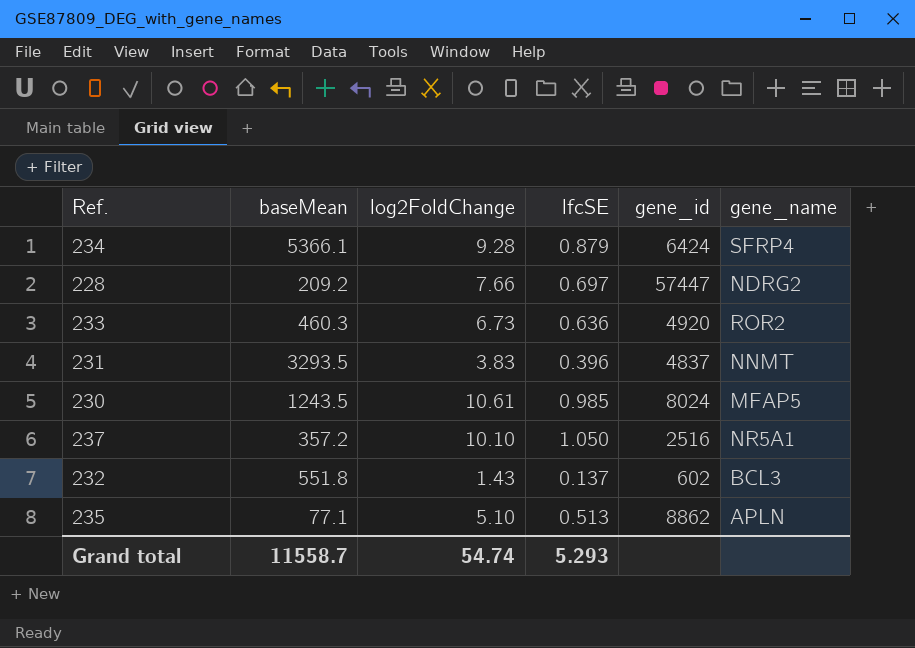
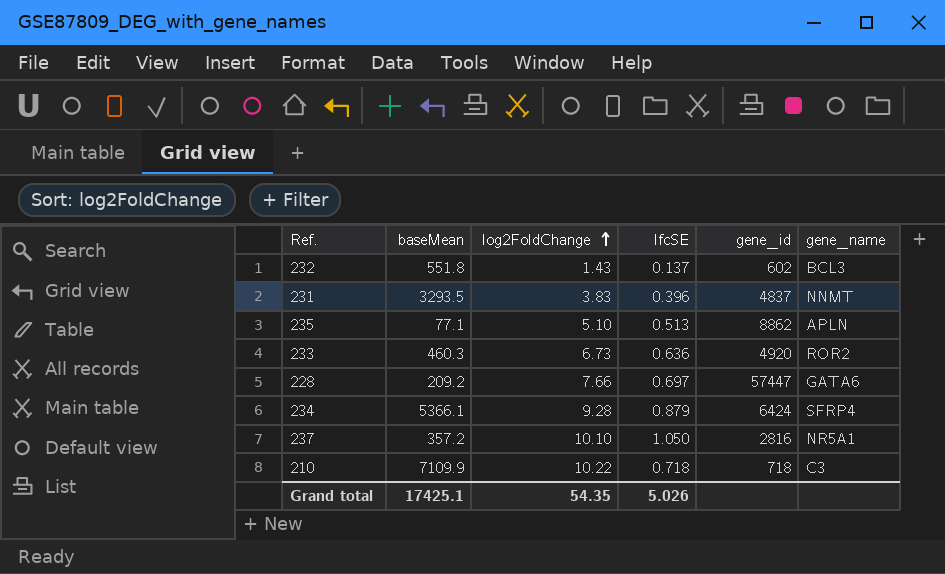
row order: none -> log2FoldChange ascending
row 230: 1243.5 | 10.61 | 0.985 | 8024 | MFAP5 -> none
228 | gene_name: NDRG2 -> GATA6
237 | gene_id: 2516 -> 2816
row 210: none -> 7109.9 | 10.22 | 0.718 | 718 | C3
Grand total | baseMean: 11558.7 -> 17425.1
Grand total | log2FoldChange: 54.74 -> 54.35
Grand total | lfcSE: 5.293 -> 5.026

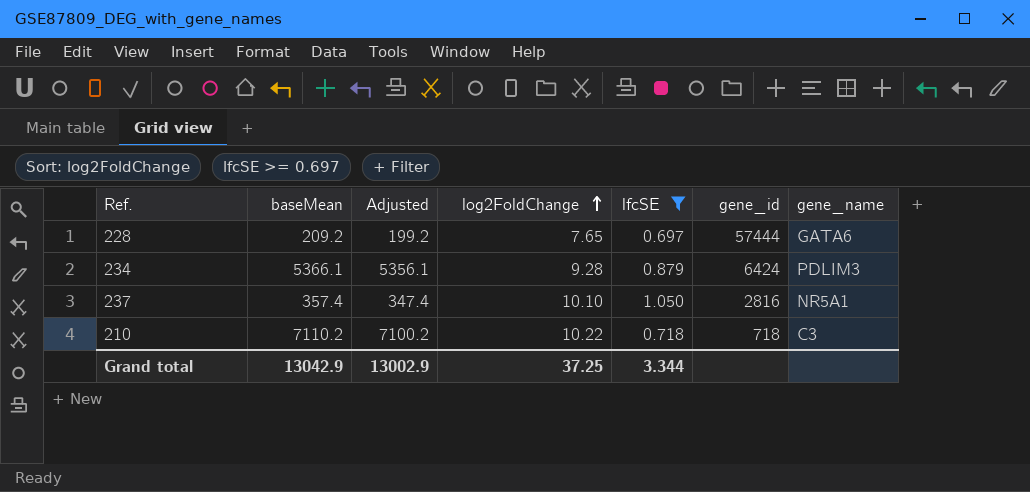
filter: none -> lfcSE >= 0.697
column Adjusted | formula: none -> [baseMean] - 10
228 | log2FoldChange: 7.66 -> 7.65
228 | gene_id: 57447 -> 57444
234 | gene_name: SFRP4 -> PDLIM3
237 | baseMean: 357.2 -> 357.4
210 | baseMean: 7109.9 -> 7110.2
Grand total | baseMean: 17425.1 -> 13042.9
Grand total | log2FoldChange: 54.35 -> 37.25
Grand total | lfcSE: 5.026 -> 3.344

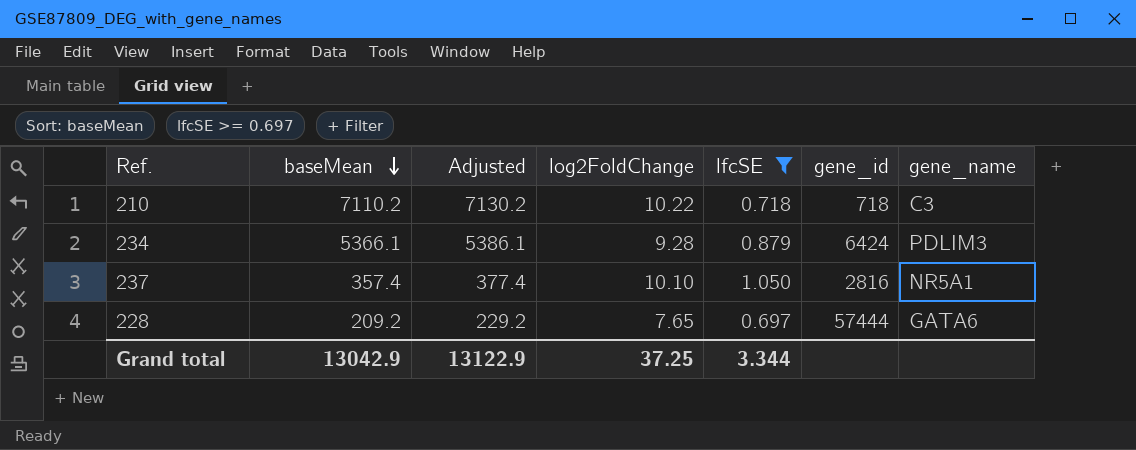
row order: log2FoldChange ascending -> baseMean descending
column Adjusted | formula: [baseMean] - 10 -> [baseMean] + 20
Grand total | Adjusted: 13002.9 -> 13122.9

